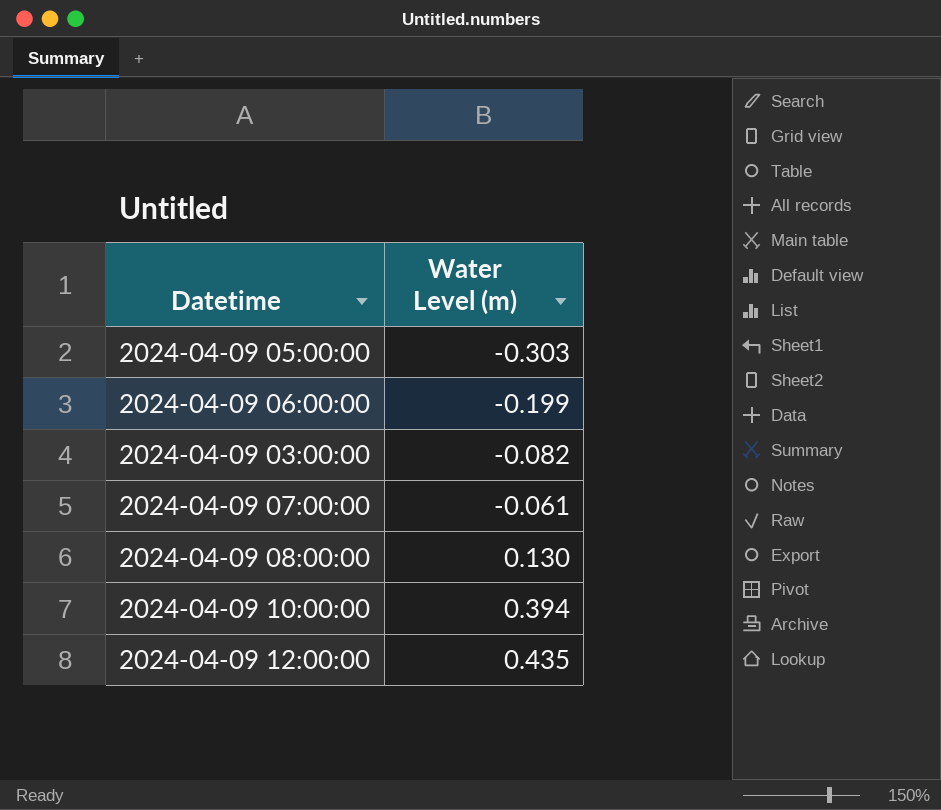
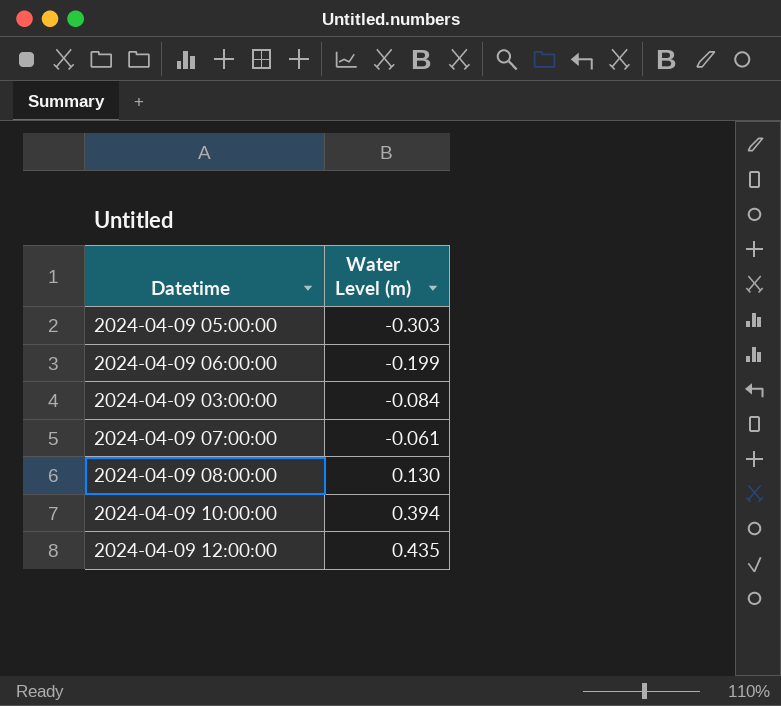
2024-04-09 03:00:00 | Water Level (m): -0.082 -> -0.084

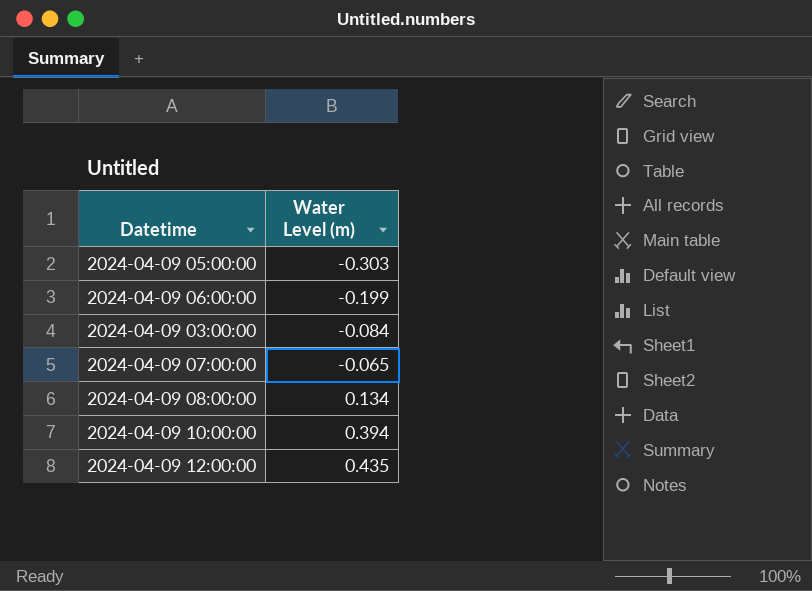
2024-04-09 07:00:00 | Water Level (m): -0.061 -> -0.065
2024-04-09 08:00:00 | Water Level (m): 0.130 -> 0.134

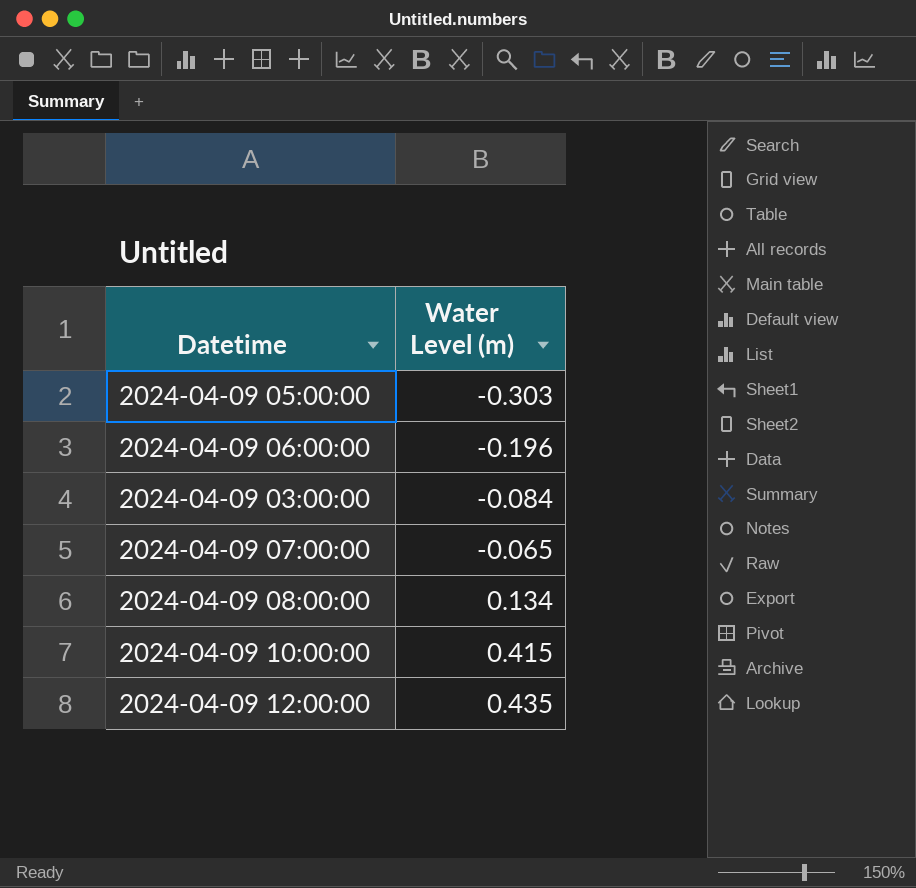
2024-04-09 06:00:00 | Water Level (m): -0.199 -> -0.196
2024-04-09 10:00:00 | Water Level (m): 0.394 -> 0.415

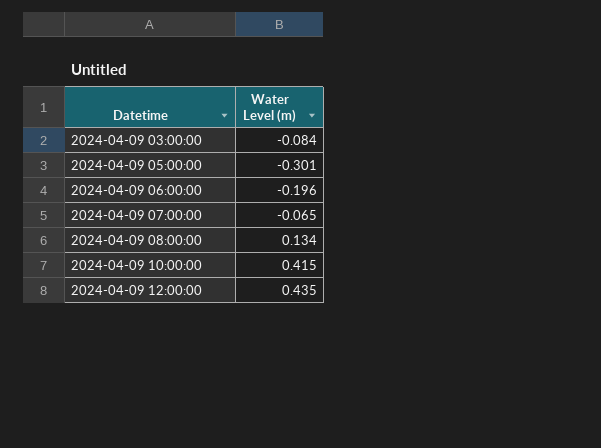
row order: Water Level (m) ascending -> Datetime ascending
2024-04-09 05:00:00 | Water Level (m): -0.303 -> -0.301

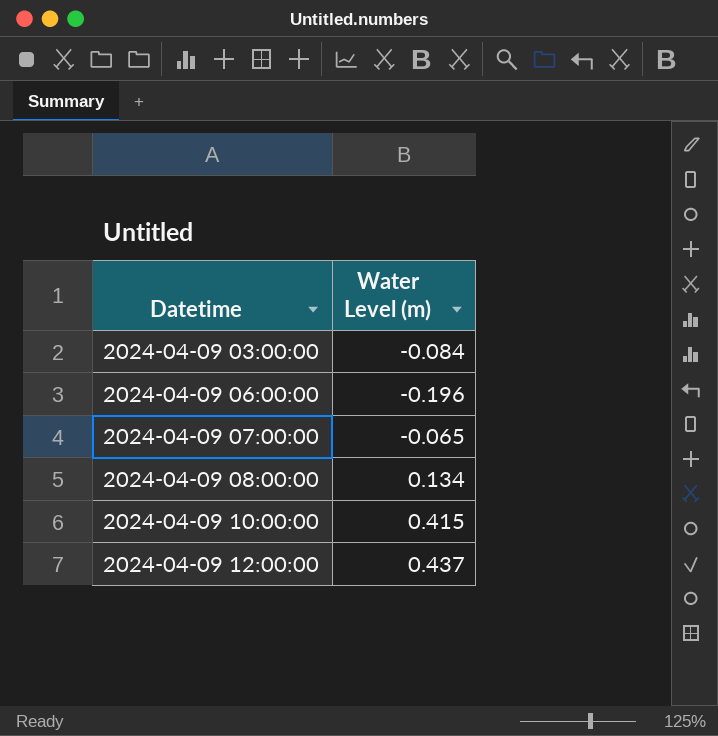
row 2024-04-09 05:00:00: -0.301 -> none
2024-04-09 12:00:00 | Water Level (m): 0.435 -> 0.437

